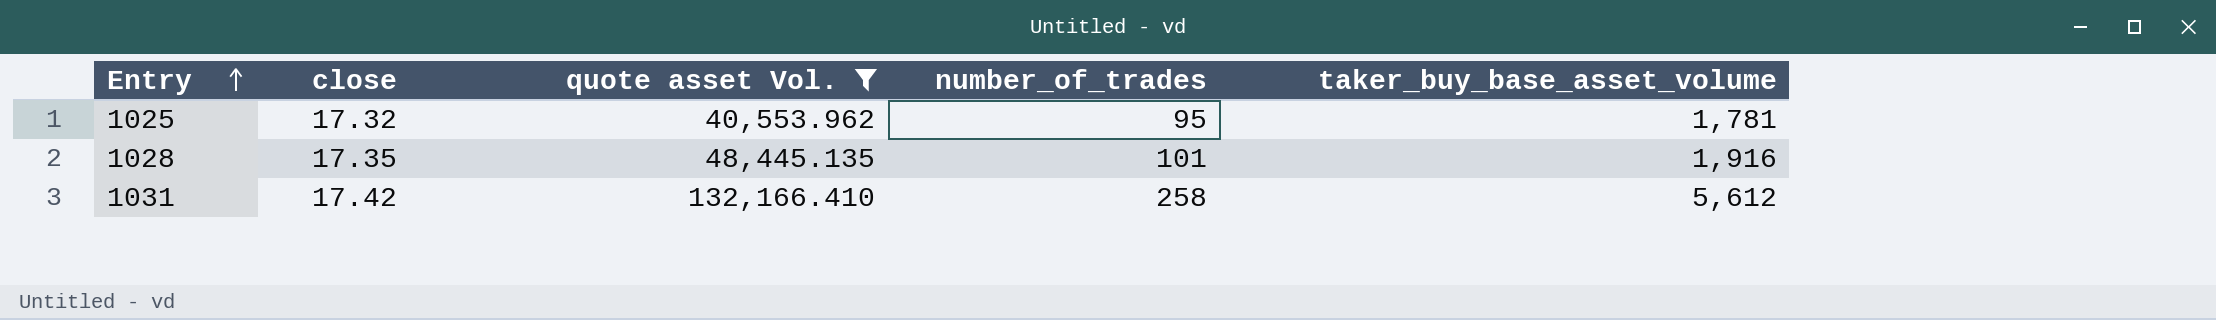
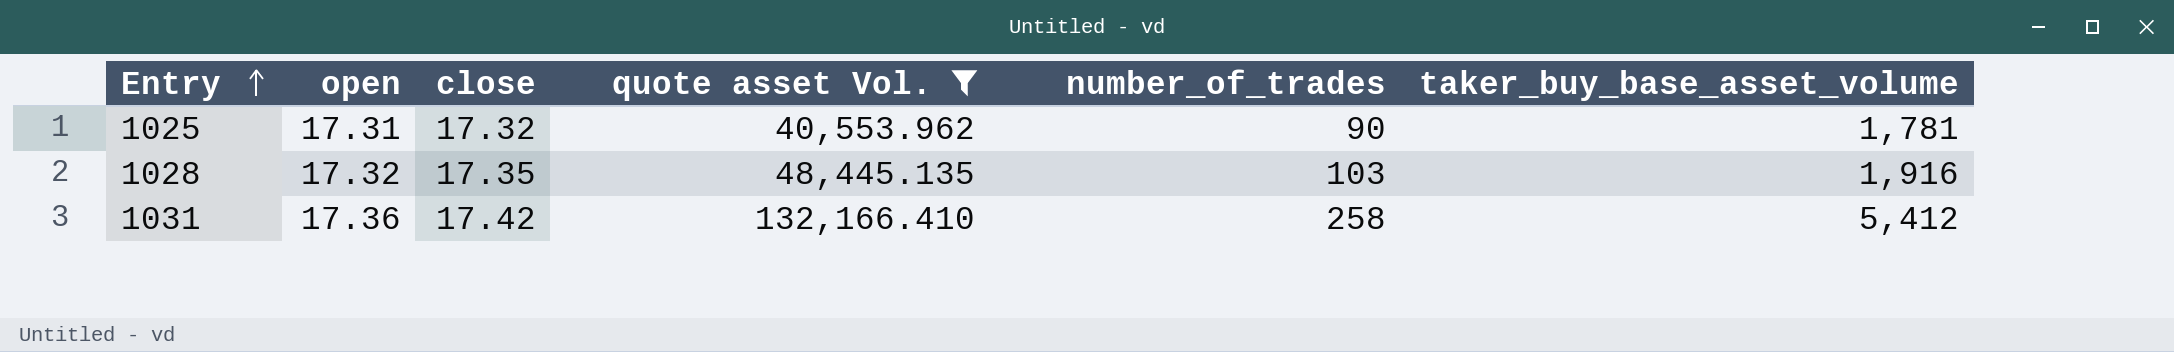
column open | position: none -> 2
1025 | number_of_trades: 95 -> 90
1028 | number_of_trades: 101 -> 103
1031 | taker_buy_base_asset_volume: 5,612 -> 5,412

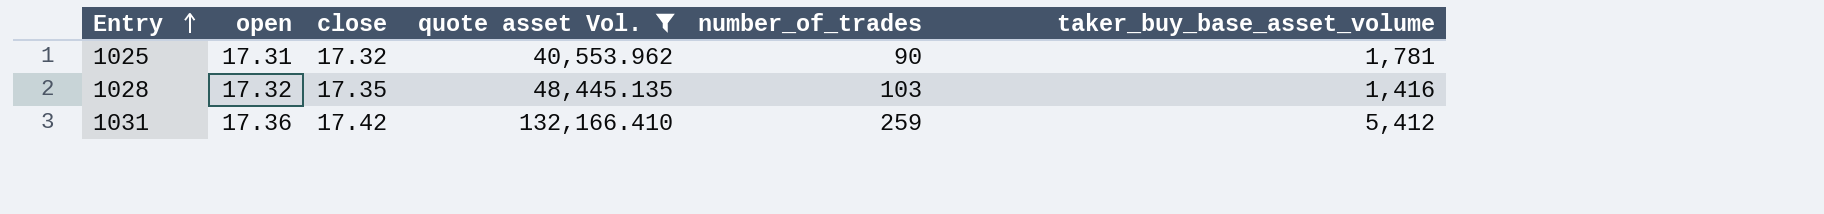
1028 | taker_buy_base_asset_volume: 1,916 -> 1,416
1031 | number_of_trades: 258 -> 259

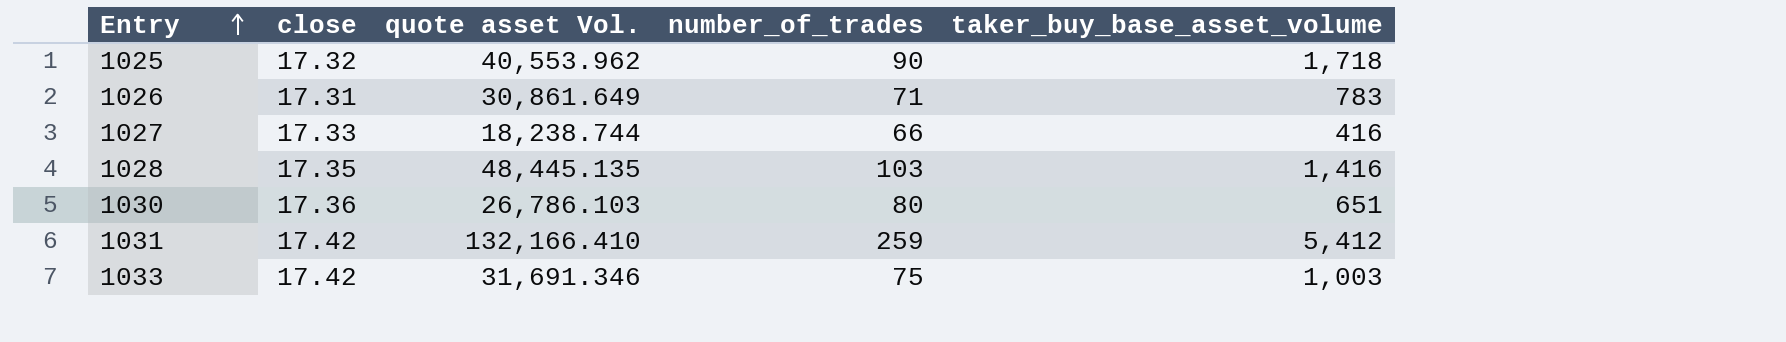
filter: quote asset Vol. >= 40,553.962 -> none
column open | position: 2 -> none
1025 | taker_buy_base_asset_volume: 1,781 -> 1,718

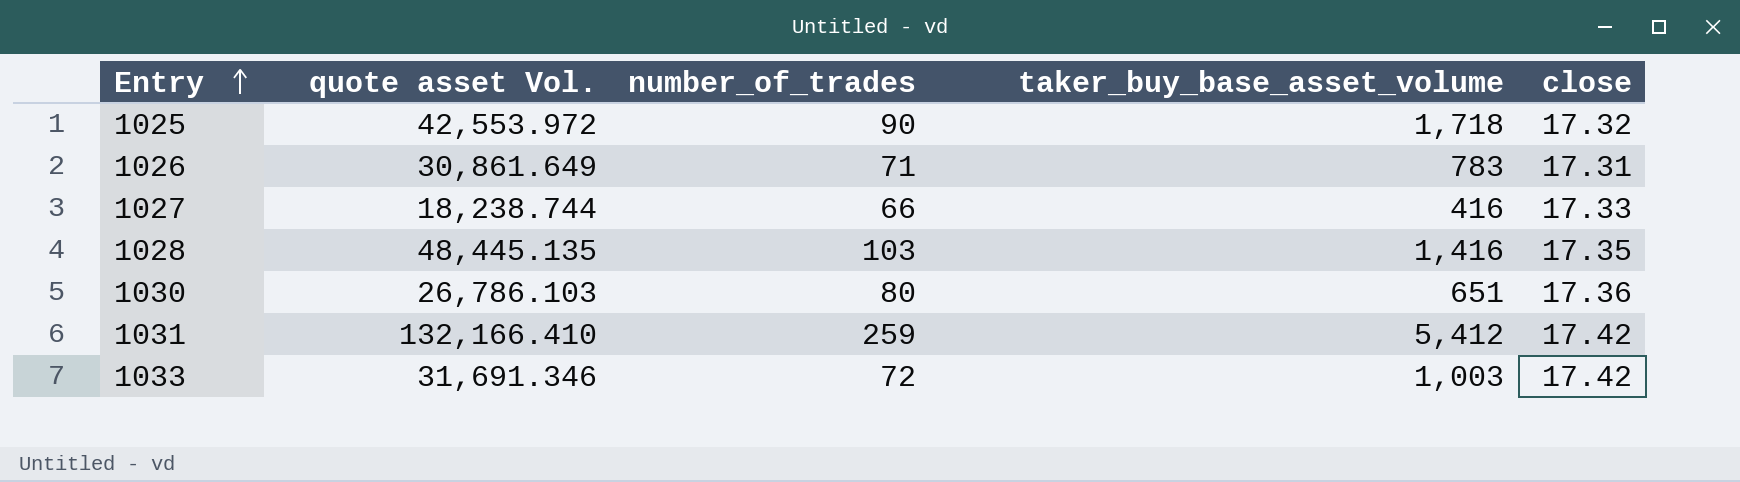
column close | position: 2 -> 5
1025 | quote asset Vol.: 40,553.962 -> 42,553.972
1033 | number_of_trades: 75 -> 72

